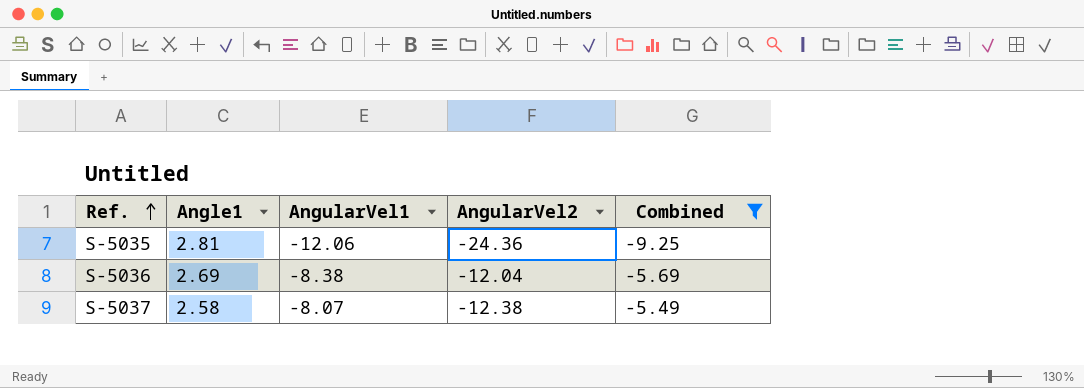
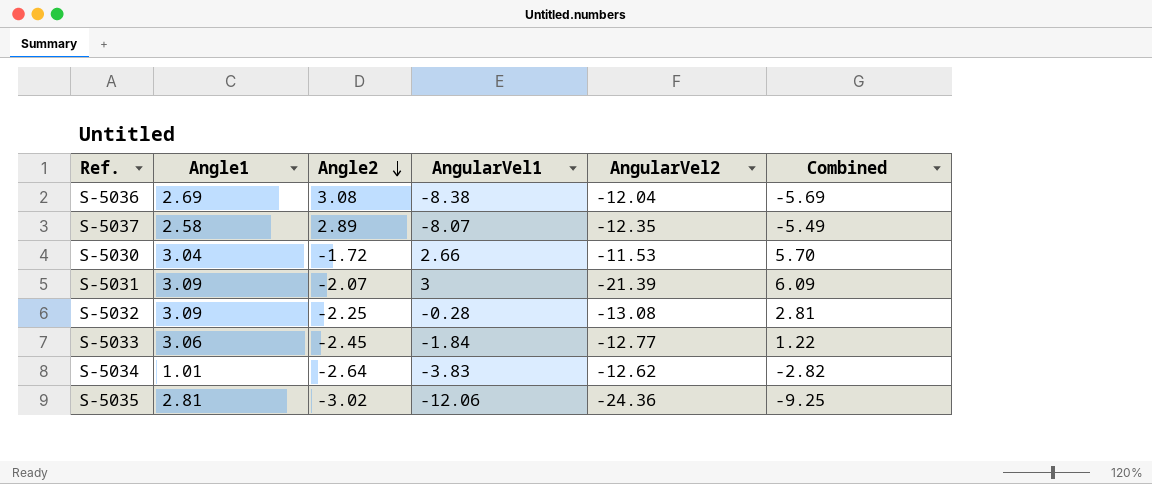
filter: Combined <= -5.49 -> none
row order: Ref. ascending -> Angle2 descending
column Angle2 | position: none -> 3
S-5037 | AngularVel2: -12.38 -> -12.35

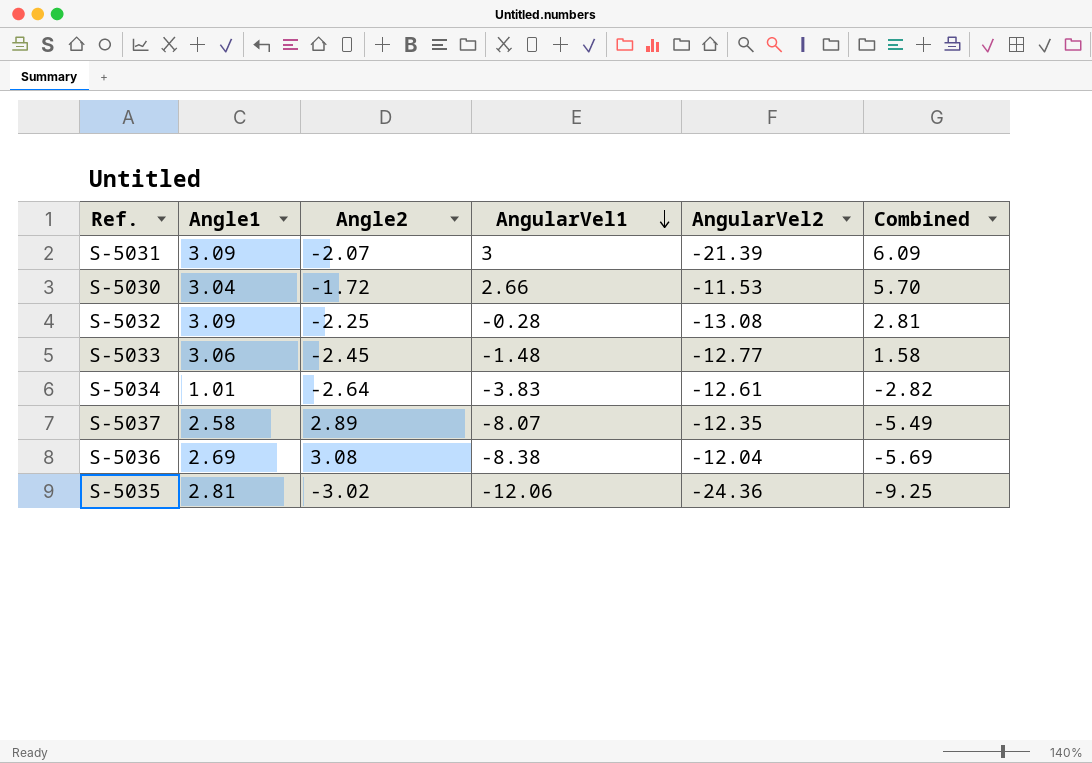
row order: Angle2 descending -> AngularVel1 descending
S-5033 | AngularVel1: -1.84 -> -1.48
S-5033 | Combined: 1.22 -> 1.58
S-5034 | AngularVel2: -12.62 -> -12.61

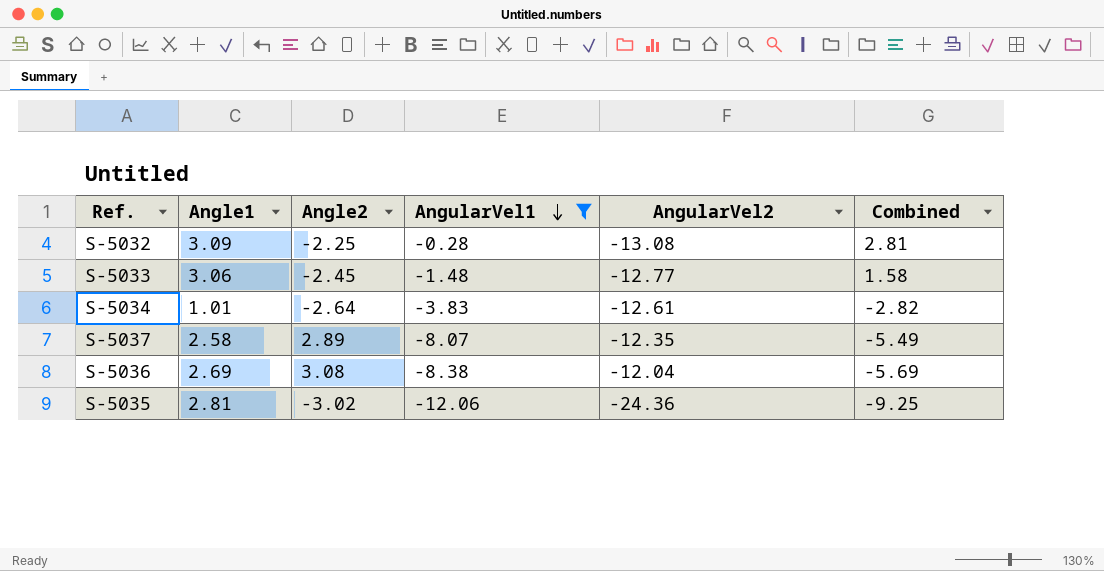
filter: none -> AngularVel1 <= -0.28

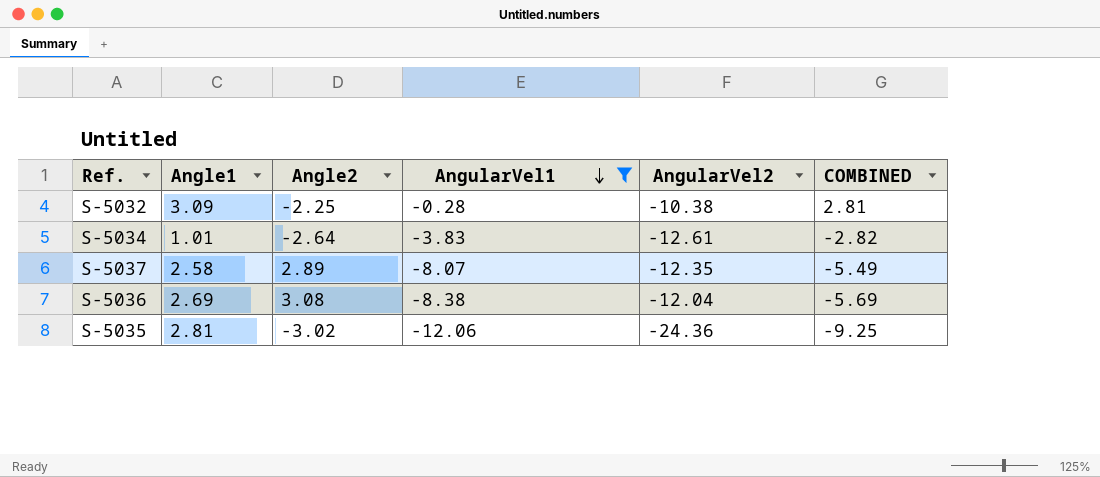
column name: Combined -> COMBINED
row S-5033: 3.06 | -2.45 | -1.48 | -12.77 | 1.58 -> none
S-5032 | AngularVel2: -13.08 -> -10.38

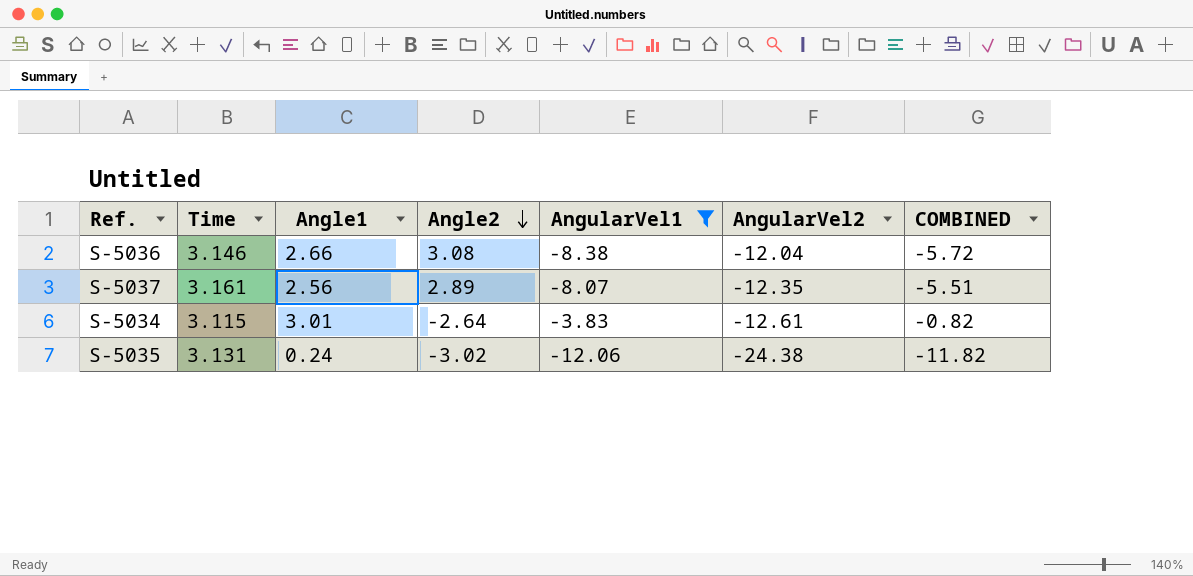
row order: AngularVel1 descending -> Angle2 descending
column Time | position: none -> 2
row S-5032: 3.09 | -2.25 | -0.28 | -10.38 | 2.81 -> none
S-5036 | Angle1: 2.69 -> 2.66
S-5036 | COMBINED: -5.69 -> -5.72
S-5037 | Angle1: 2.58 -> 2.56
S-5037 | COMBINED: -5.49 -> -5.51
S-5034 | Angle1: 1.01 -> 3.01
S-5034 | COMBINED: -2.82 -> -0.82
S-5035 | Angle1: 2.81 -> 0.24
S-5035 | AngularVel2: -24.36 -> -24.38
S-5035 | COMBINED: -9.25 -> -11.82

